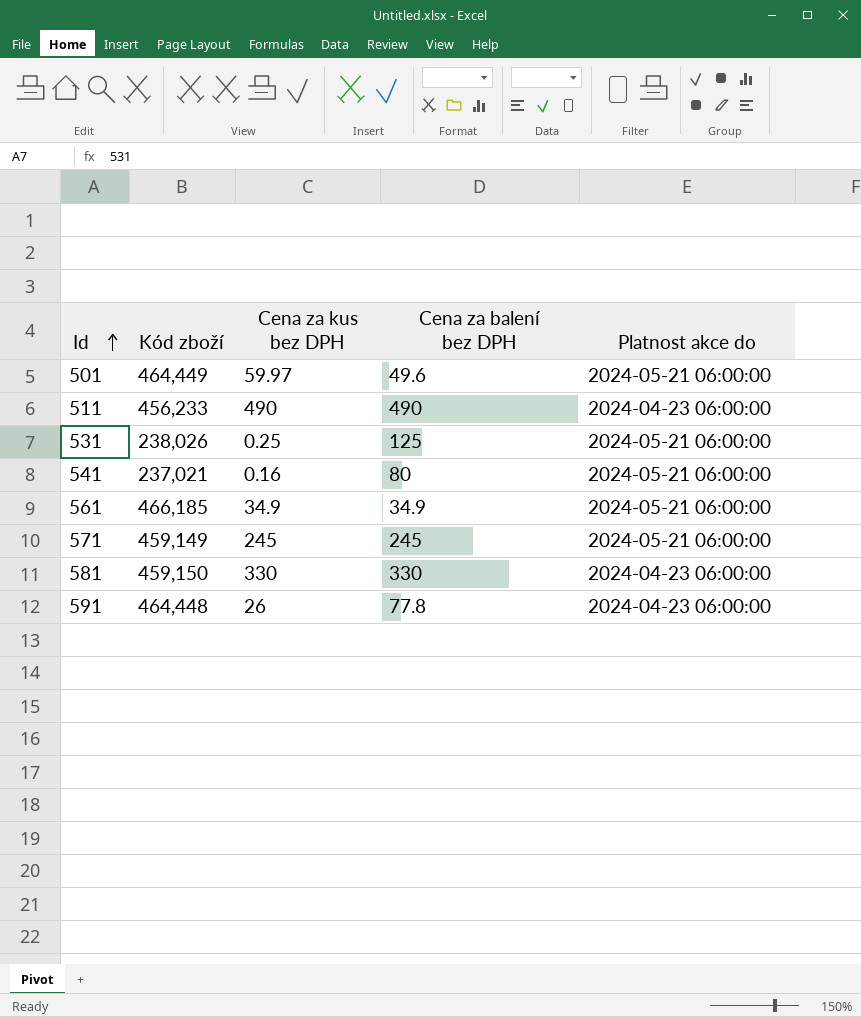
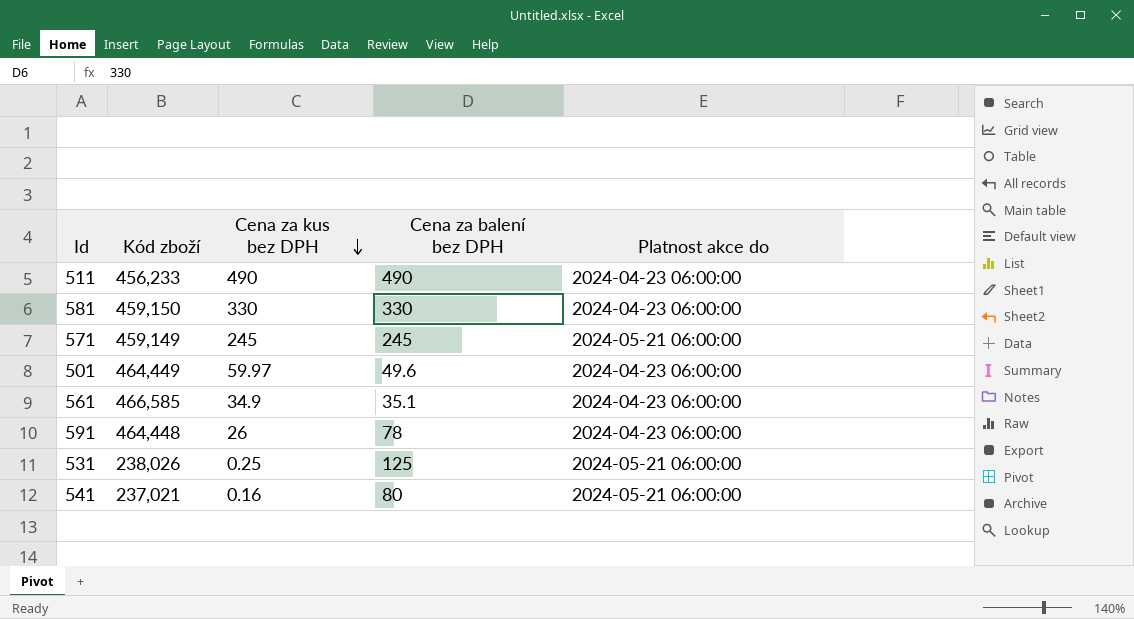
row order: Id ascending -> Cena za kus bez DPH descending
501 | Platnost akce do: 2024-05-21 06:00:00 -> 2024-04-23 06:00:00
561 | Kód zboží: 466,185 -> 466,585
561 | Cena za balení bez DPH: 34.9 -> 35.1
561 | Platnost akce do: 2024-05-21 06:00:00 -> 2024-04-23 06:00:00
591 | Cena za balení bez DPH: 77.8 -> 78

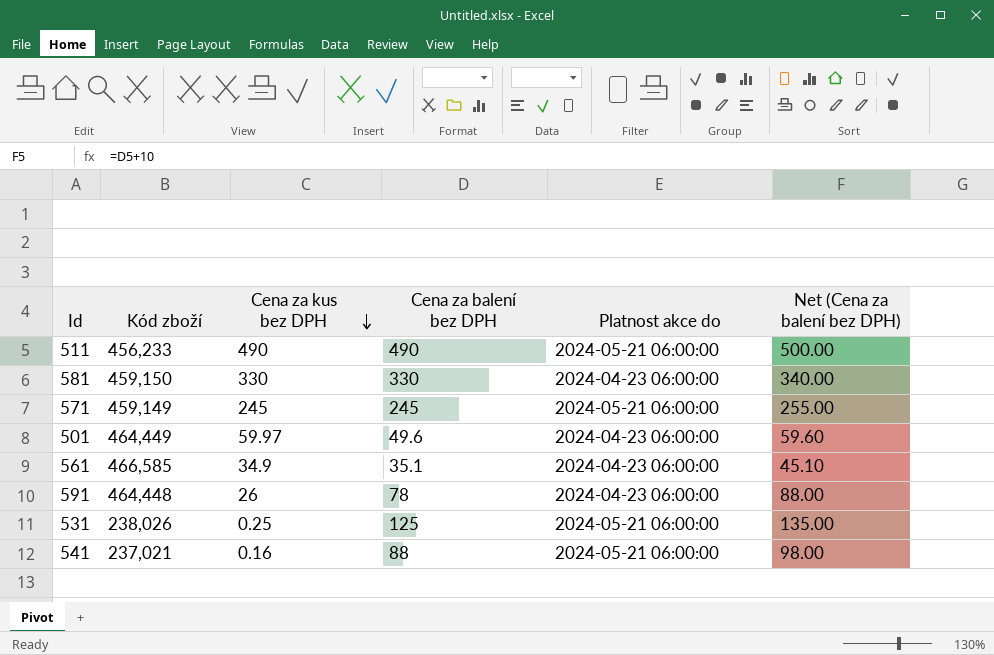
column Net (Cena za balení bez DPH) | formula: none -> [Cena za balení bez DPH] + 10
511 | Platnost akce do: 2024-04-23 06:00:00 -> 2024-05-21 06:00:00
541 | Cena za balení bez DPH: 80 -> 88

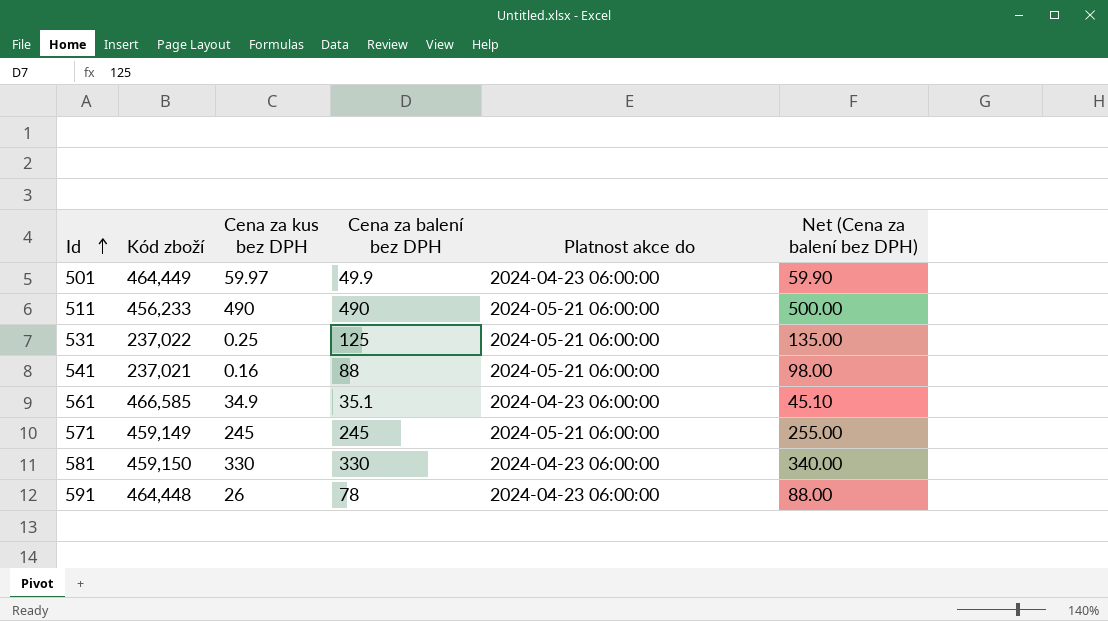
row order: Cena za kus bez DPH descending -> Id ascending
501 | Cena za balení bez DPH: 49.6 -> 49.9
501 | Net (Cena za balení bez DPH): 59.60 -> 59.90
531 | Kód zboží: 238,026 -> 237,022

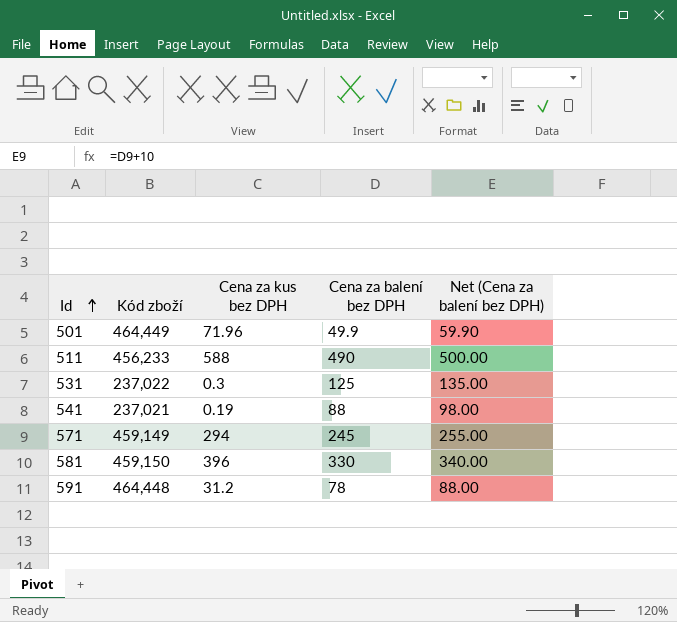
column Platnost akce do | position: 5 -> none
row 561: 466,585 | 34.9 | 35.1 | 2024-04-23 06:00:00 | 45.10 -> none
501 | Cena za kus bez DPH: 59.97 -> 71.96
511 | Cena za kus bez DPH: 490 -> 588
531 | Cena za kus bez DPH: 0.25 -> 0.3
541 | Cena za kus bez DPH: 0.16 -> 0.19
571 | Cena za kus bez DPH: 245 -> 294
581 | Cena za kus bez DPH: 330 -> 396
591 | Cena za kus bez DPH: 26 -> 31.2

